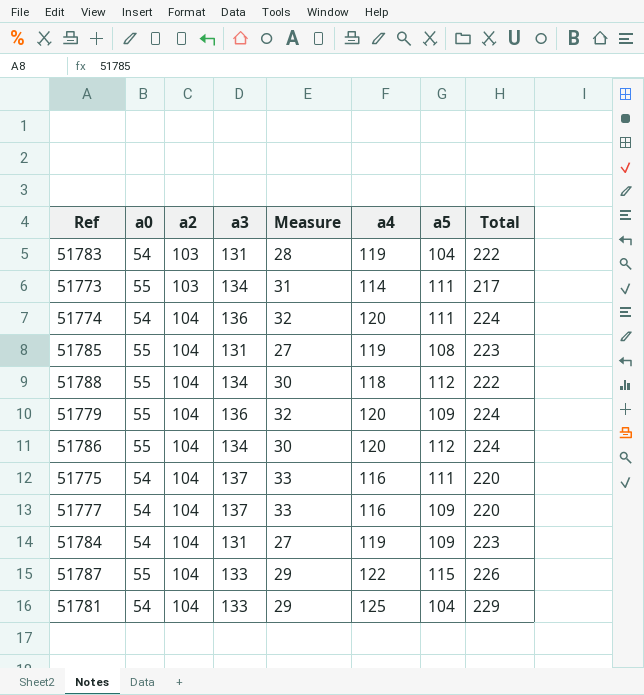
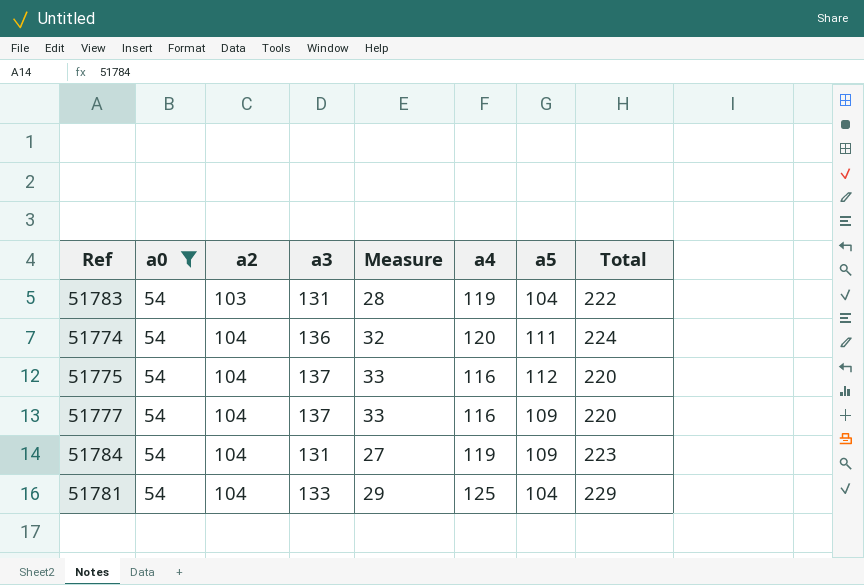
filter: none -> a0 = 54
51775 | a5: 111 -> 112

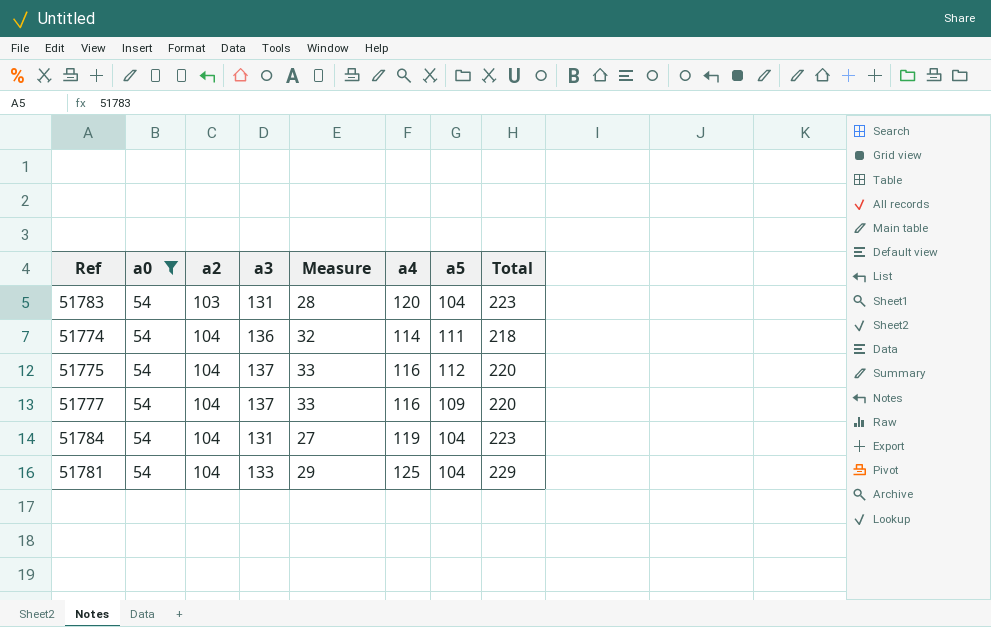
51783 | a4: 119 -> 120
51783 | Total: 222 -> 223
51774 | a4: 120 -> 114
51774 | Total: 224 -> 218
51784 | a5: 109 -> 104

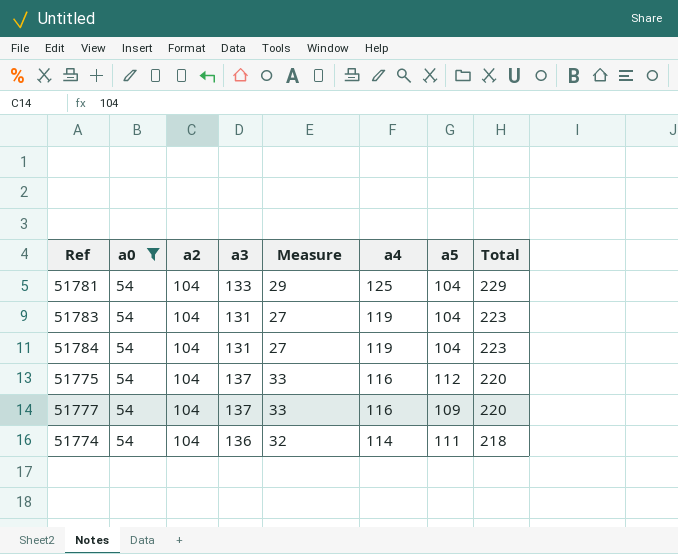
row order: a2 ascending -> a4 descending
51783 | a2: 103 -> 104
51783 | Measure: 28 -> 27
51783 | a4: 120 -> 119

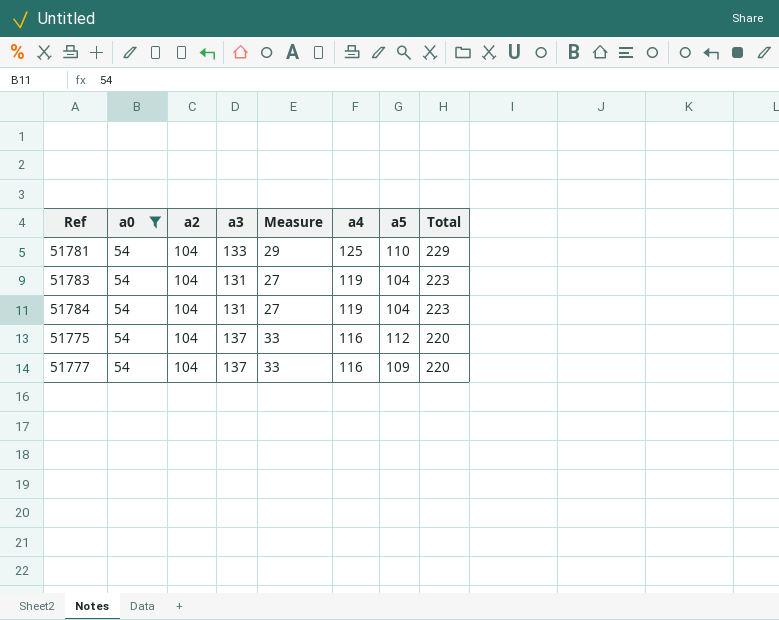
row 51774: 54 | 104 | 136 | 32 | 114 | 111 | 218 -> none
51781 | a5: 104 -> 110

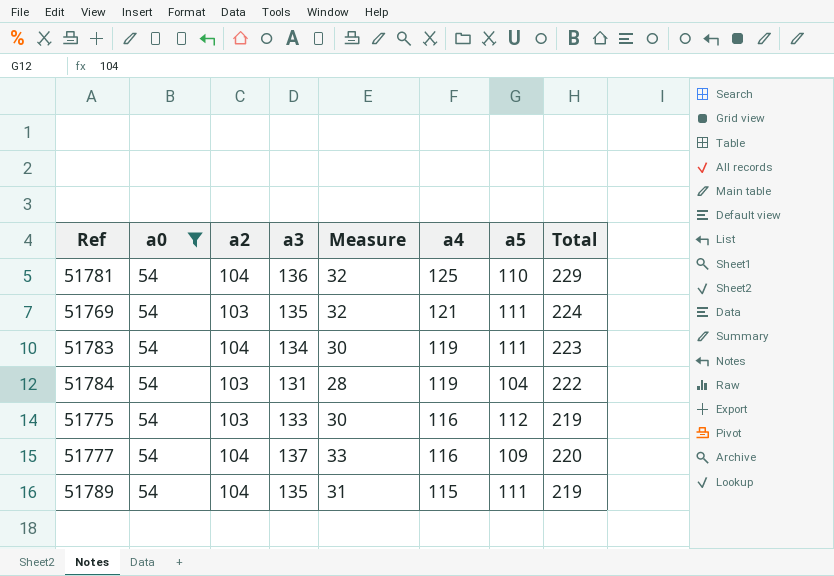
51781 | a3: 133 -> 136
51781 | Measure: 29 -> 32
row 51769: none -> 54 | 103 | 135 | 32 | 121 | 111 | 224
51783 | a3: 131 -> 134
51783 | Measure: 27 -> 30
51783 | a5: 104 -> 111
51784 | a2: 104 -> 103
51784 | Measure: 27 -> 28
51784 | Total: 223 -> 222
51775 | a2: 104 -> 103
51775 | a3: 137 -> 133
51775 | Measure: 33 -> 30
51775 | Total: 220 -> 219
row 51789: none -> 54 | 104 | 135 | 31 | 115 | 111 | 219

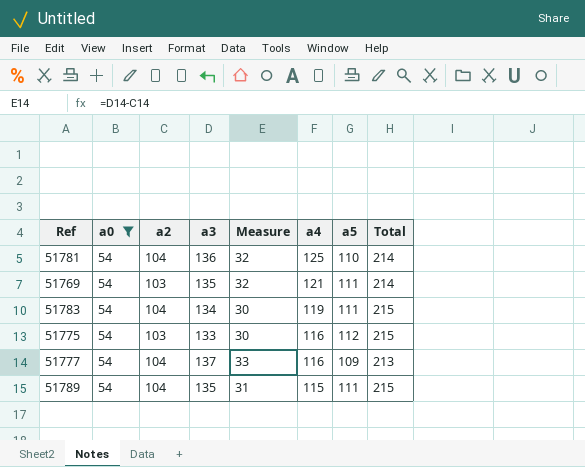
column Total | formula: [a2] + [a4] -> [a2] + [a5]
row 51784: 54 | 103 | 131 | 28 | 119 | 104 | 222 -> none

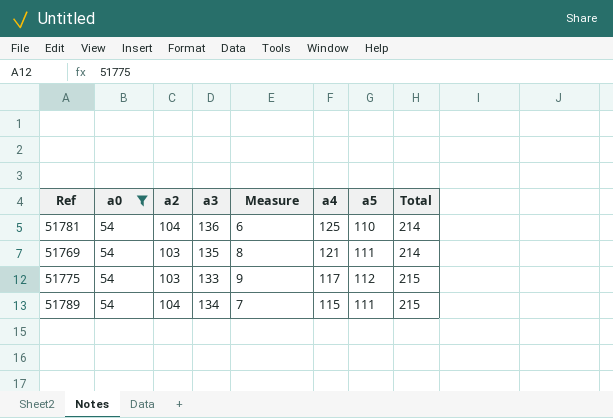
column Measure | formula: [a3] - [a2] -> [a5] - [a2]
row 51783: 54 | 104 | 134 | 30 | 119 | 111 | 215 -> none
row 51777: 54 | 104 | 137 | 33 | 116 | 109 | 213 -> none
51775 | a4: 116 -> 117
51789 | a3: 135 -> 134

